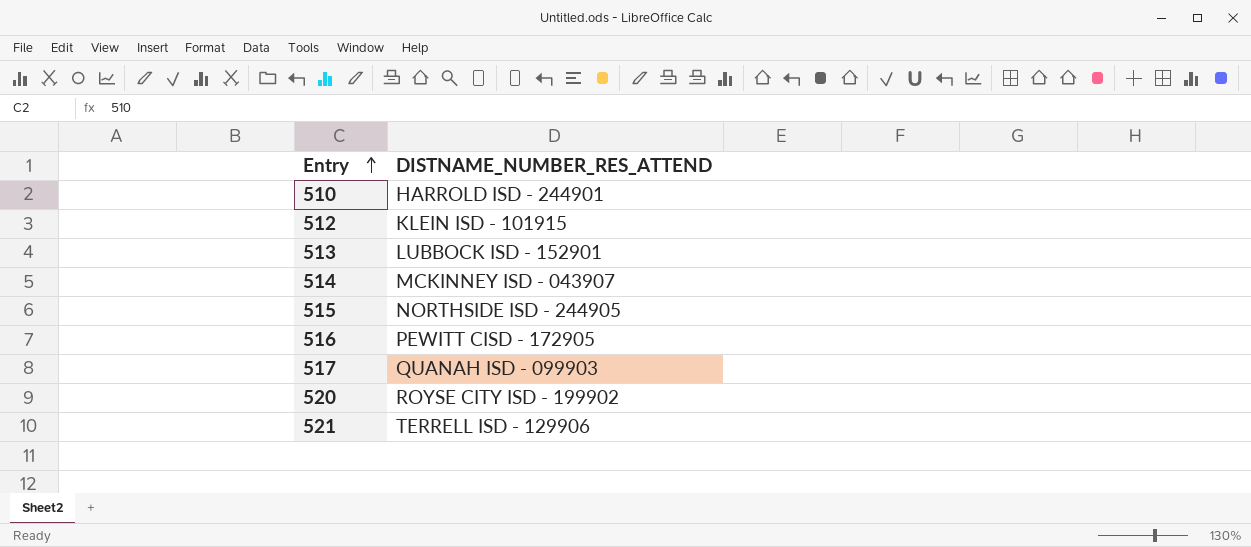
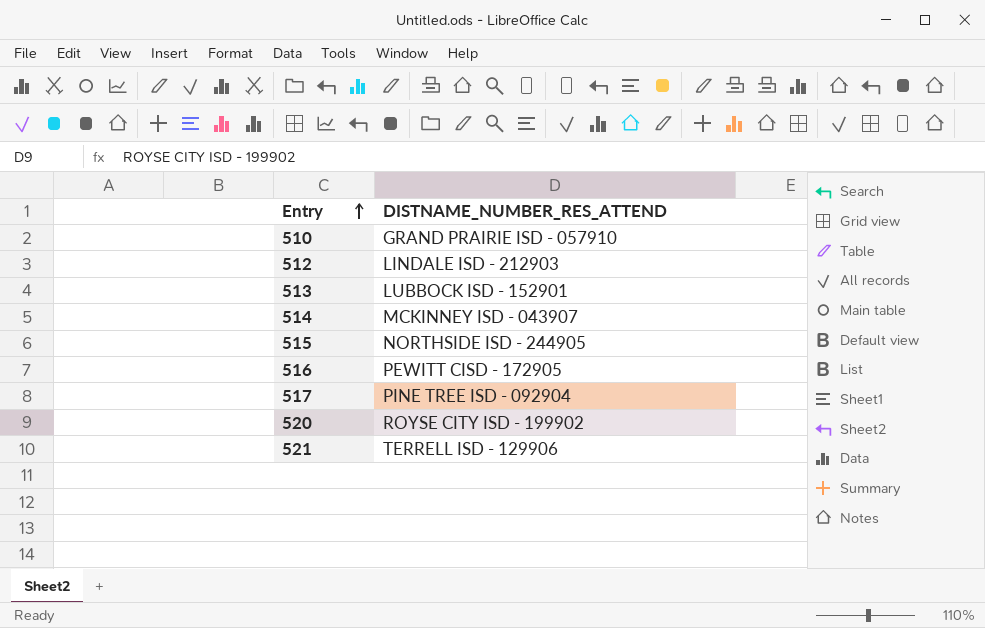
510 | DISTNAME_NUMBER_RES_ATTEND: HARROLD ISD - 244901 -> GRAND PRAIRIE ISD - 057910
512 | DISTNAME_NUMBER_RES_ATTEND: KLEIN ISD - 101915 -> LINDALE ISD - 212903
517 | DISTNAME_NUMBER_RES_ATTEND: QUANAH ISD - 099903 -> PINE TREE ISD - 092904

